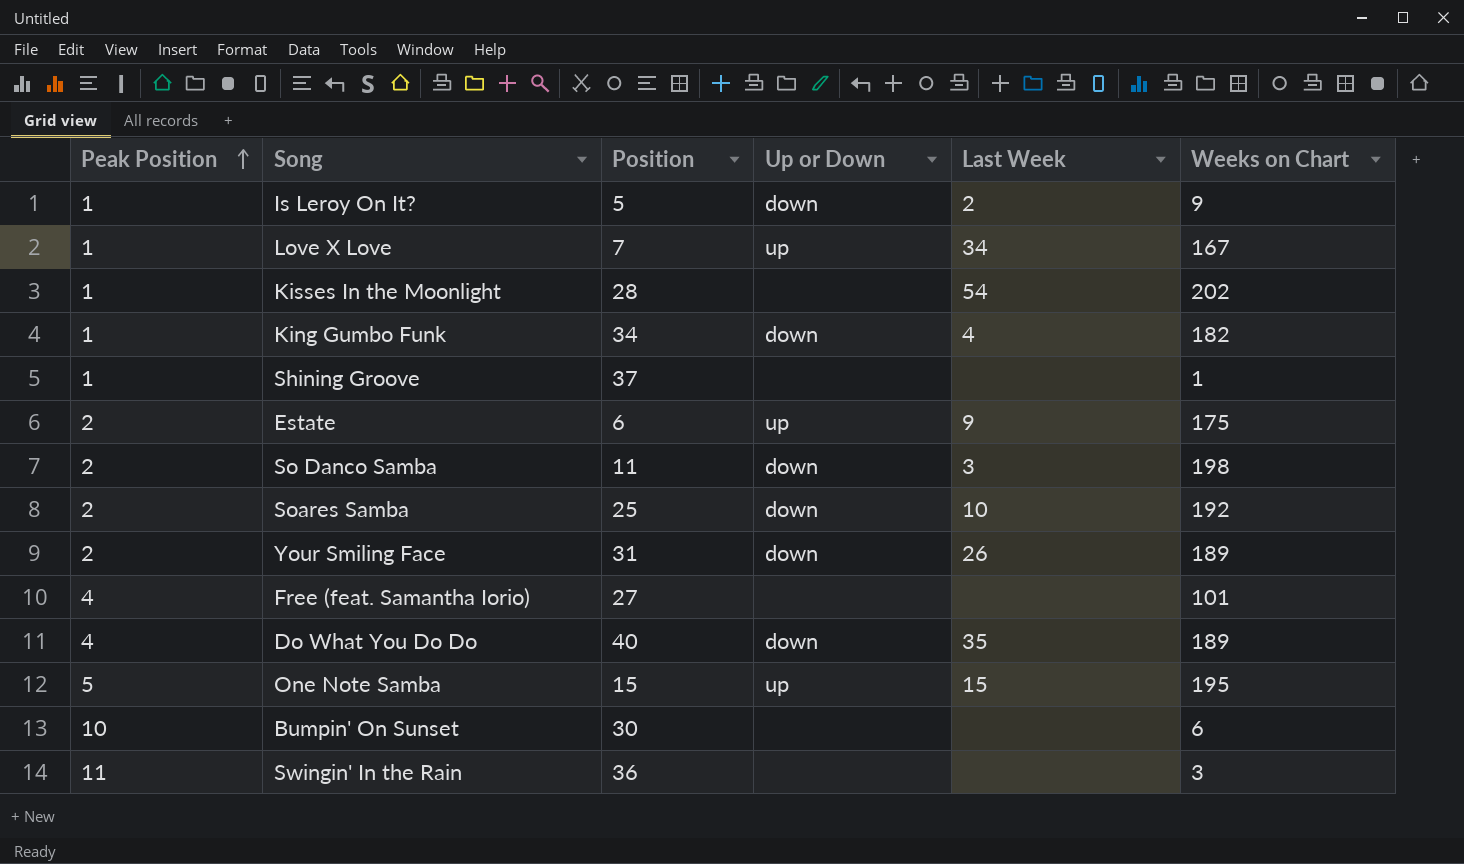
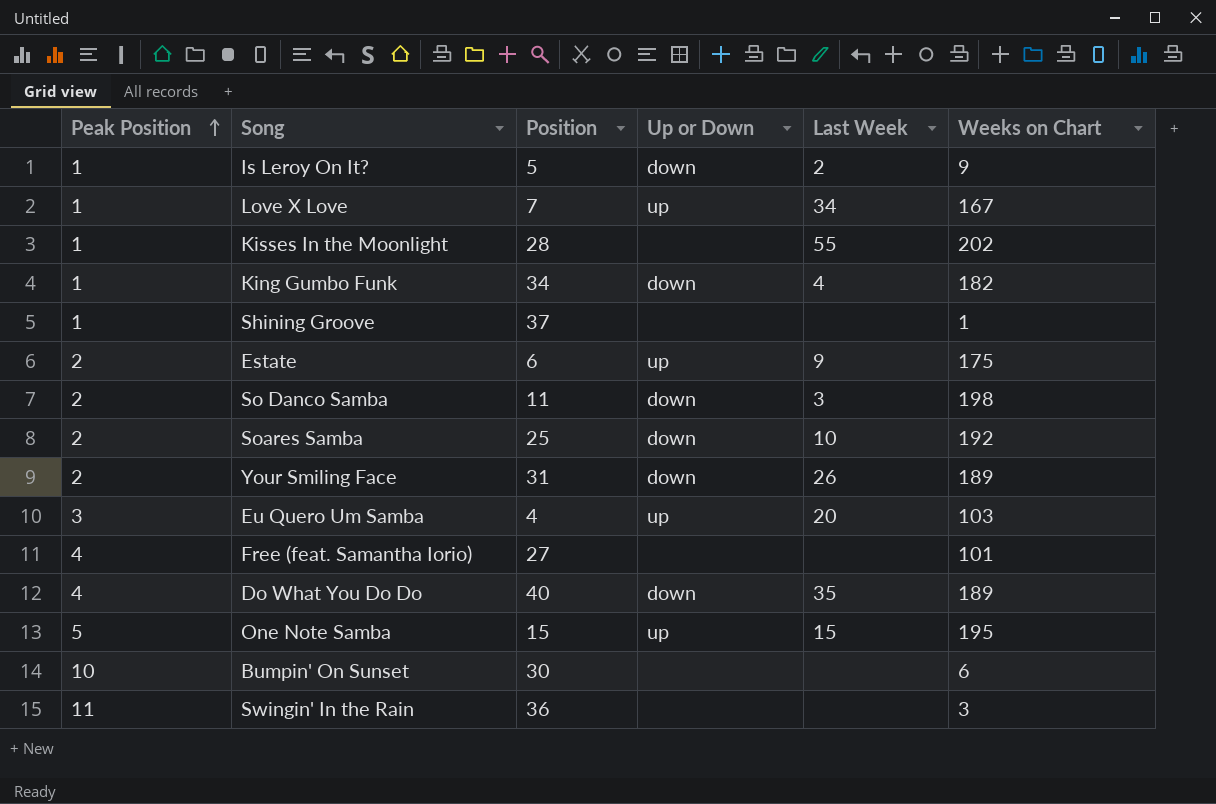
Kisses In the Moonlight | Last Week: 54 -> 55
row Eu Quero Um Samba: none -> 3 | 4 | up | 20 | 103

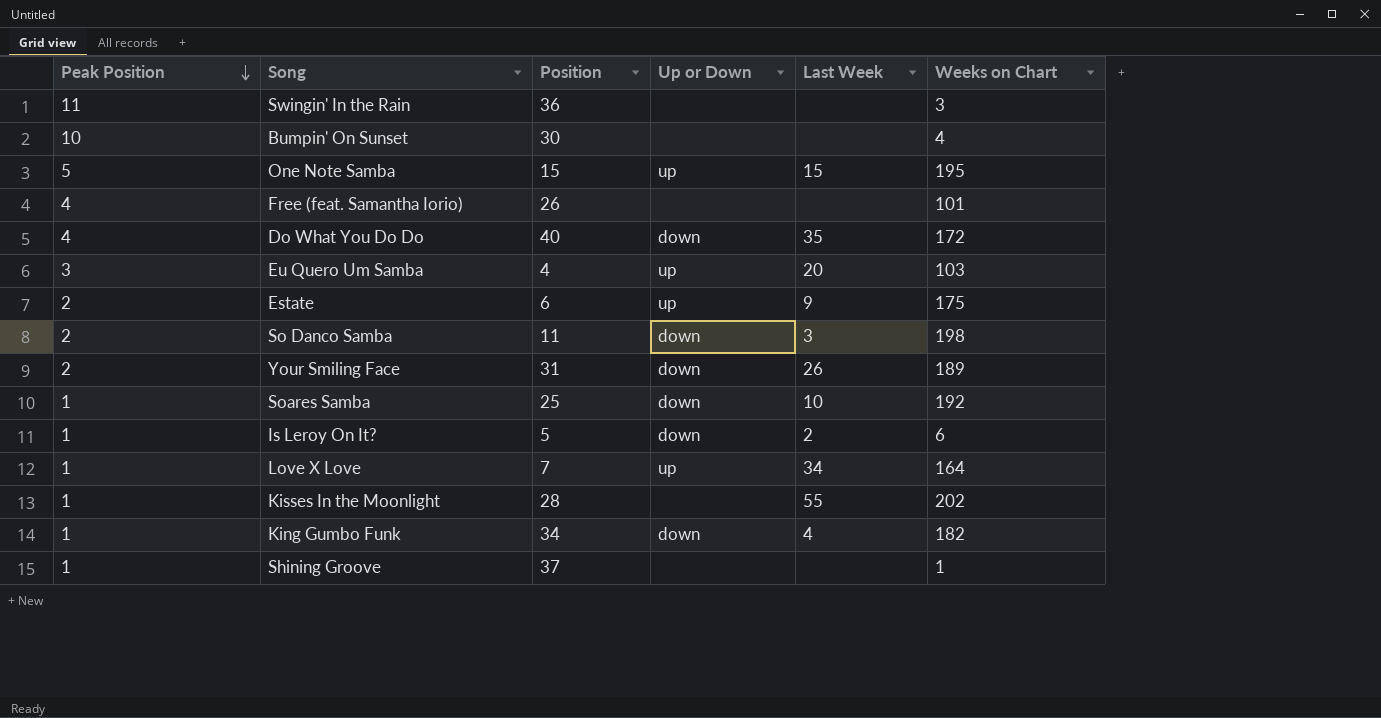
row order: Peak Position ascending -> Peak Position descending
Bumpin' On Sunset | Weeks on Chart: 6 -> 4
Free (feat. Samantha Iorio) | Position: 27 -> 26
Do What You Do Do | Weeks on Chart: 189 -> 172
Soares Samba | Peak Position: 2 -> 1
Is Leroy On It? | Weeks on Chart: 9 -> 6
Love X Love | Weeks on Chart: 167 -> 164

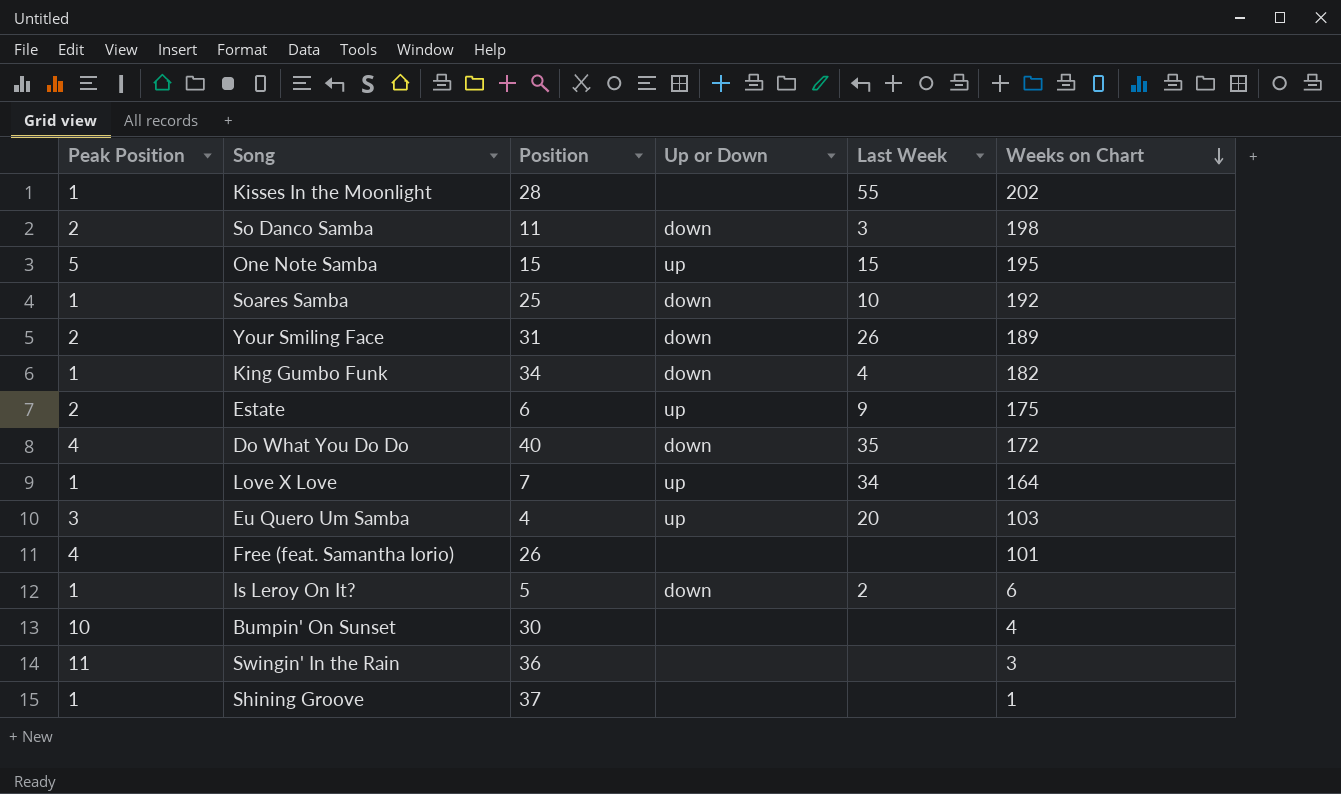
row order: Peak Position descending -> Weeks on Chart descending

